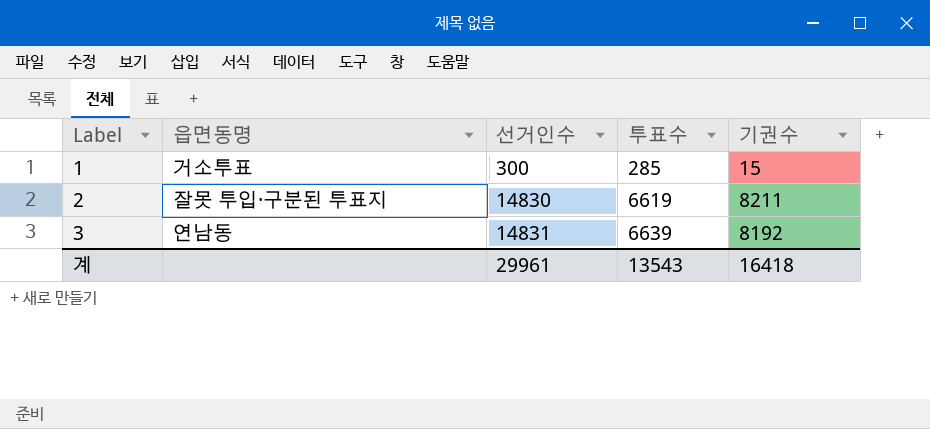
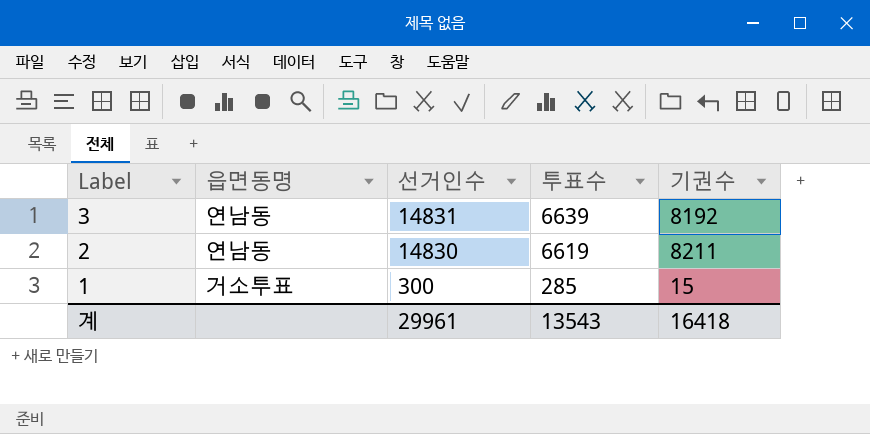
row order: Label ascending -> Label descending
2 | 읍면동명: 잘못 투입·구분된 투표지 -> 연남동

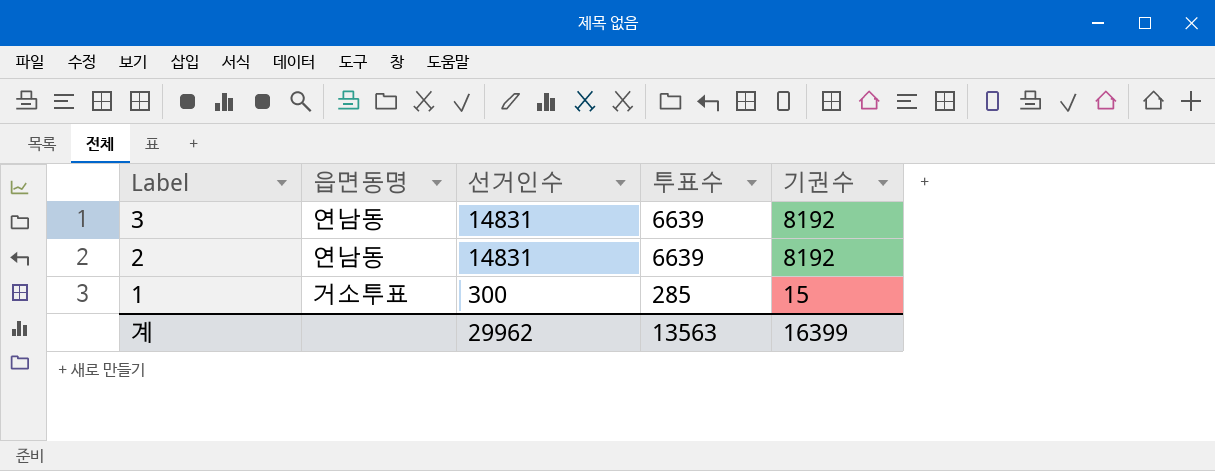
2 | 선거인수: 14830 -> 14831
2 | 투표수: 6619 -> 6639
2 | 기권수: 8211 -> 8192
계 | 선거인수: 29961 -> 29962
계 | 투표수: 13543 -> 13563
계 | 기권수: 16418 -> 16399

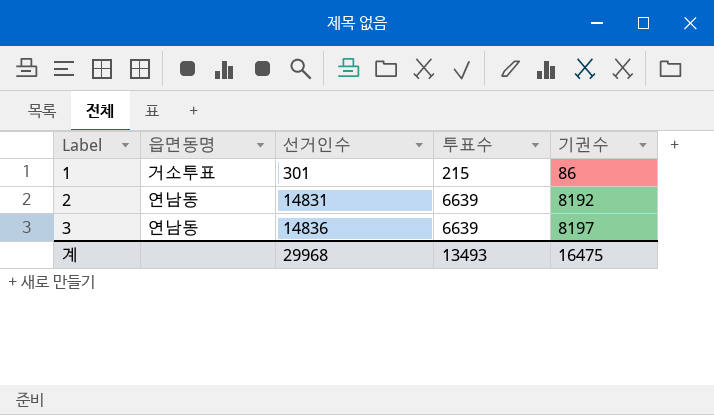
row order: Label descending -> Label ascending
1 | 선거인수: 300 -> 301
1 | 투표수: 285 -> 215
1 | 기권수: 15 -> 86
3 | 선거인수: 14831 -> 14836
3 | 기권수: 8192 -> 8197
계 | 선거인수: 29962 -> 29968
계 | 투표수: 13563 -> 13493
계 | 기권수: 16399 -> 16475

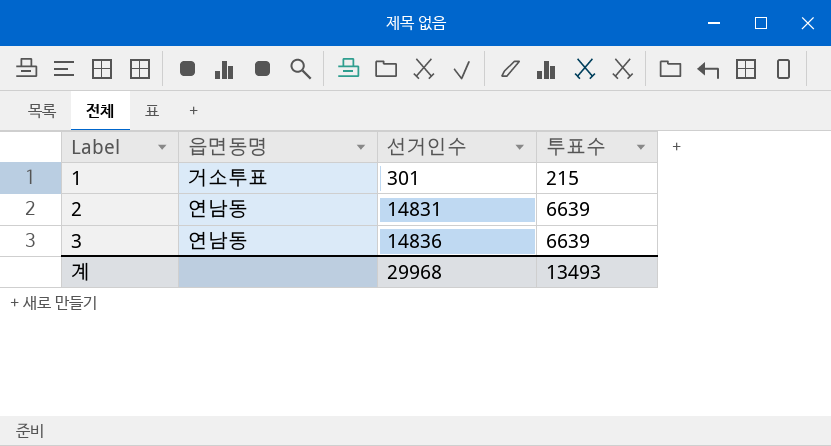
column 기권수 | formula: [선거인수] - [투표수] -> none

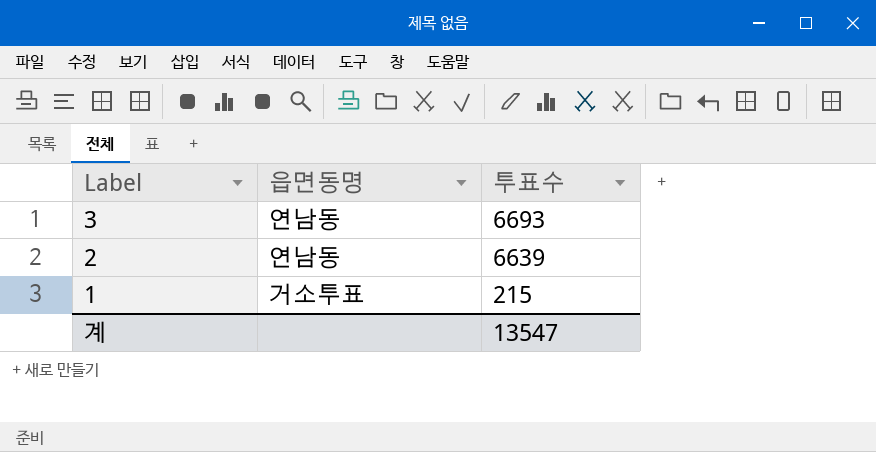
row order: Label ascending -> Label descending
column 선거인수 | position: 3 -> none
3 | 투표수: 6639 -> 6693
계 | 투표수: 13493 -> 13547

